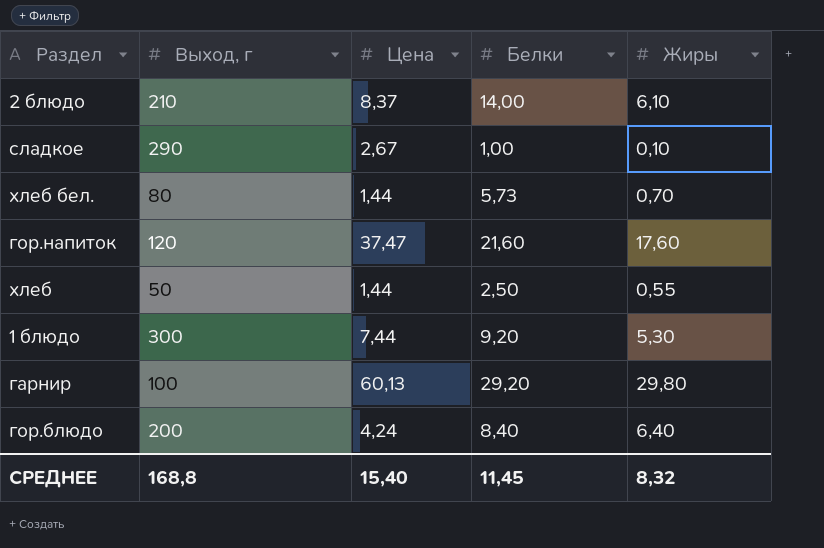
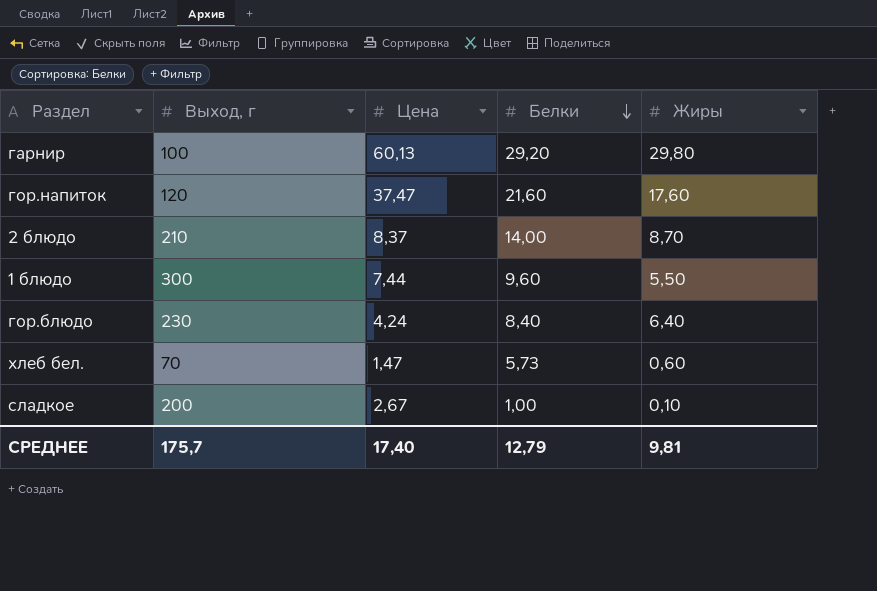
row order: none -> Белки descending
row хлеб: 50 | 1,44 | 2,50 | 0,55 -> none
2 блюдо | Жиры: 6,10 -> 8,70
1 блюдо | Белки: 9,20 -> 9,60
1 блюдо | Жиры: 5,30 -> 5,50
гор.блюдо | Выход, г: 200 -> 230
хлеб бел. | Выход, г: 80 -> 70
хлеб бел. | Цена: 1,44 -> 1,47
хлеб бел. | Жиры: 0,70 -> 0,60
сладкое | Выход, г: 290 -> 200
СРЕДНЕЕ | Выход, г: 168,8 -> 175,7
СРЕДНЕЕ | Цена: 15,40 -> 17,40
СРЕДНЕЕ | Белки: 11,45 -> 12,79
СРЕДНЕЕ | Жиры: 8,32 -> 9,81

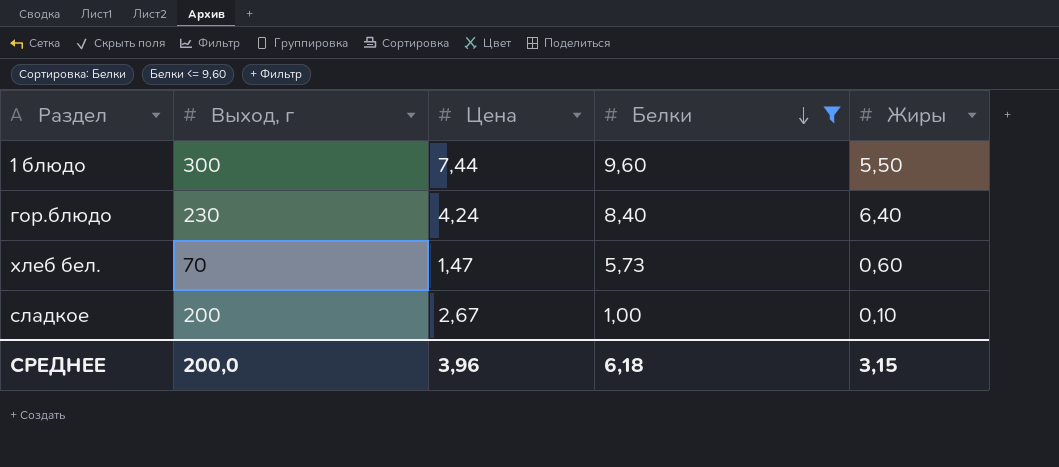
filter: none -> Белки <= 9,60
СРЕДНЕЕ | Выход, г: 175,7 -> 200,0
СРЕДНЕЕ | Цена: 17,40 -> 3,96
СРЕДНЕЕ | Белки: 12,79 -> 6,18
СРЕДНЕЕ | Жиры: 9,81 -> 3,15

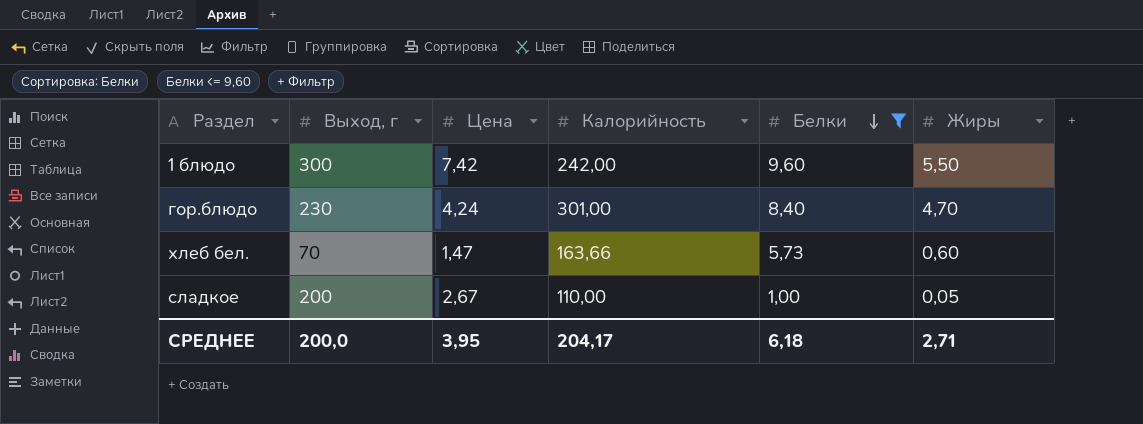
column Калорийность | position: none -> 4
1 блюдо | Цена: 7,44 -> 7,42
гор.блюдо | Жиры: 6,40 -> 4,70
сладкое | Жиры: 0,10 -> 0,05
СРЕДНЕЕ | Цена: 3,96 -> 3,95
СРЕДНЕЕ | Жиры: 3,15 -> 2,71

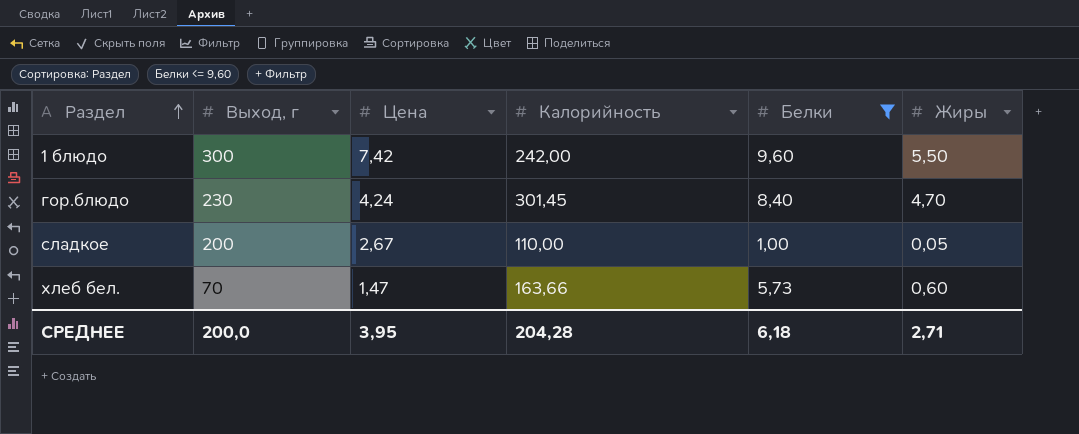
row order: Белки descending -> Раздел ascending
гор.блюдо | Калорийность: 301,00 -> 301,45
СРЕДНЕЕ | Калорийность: 204,17 -> 204,28

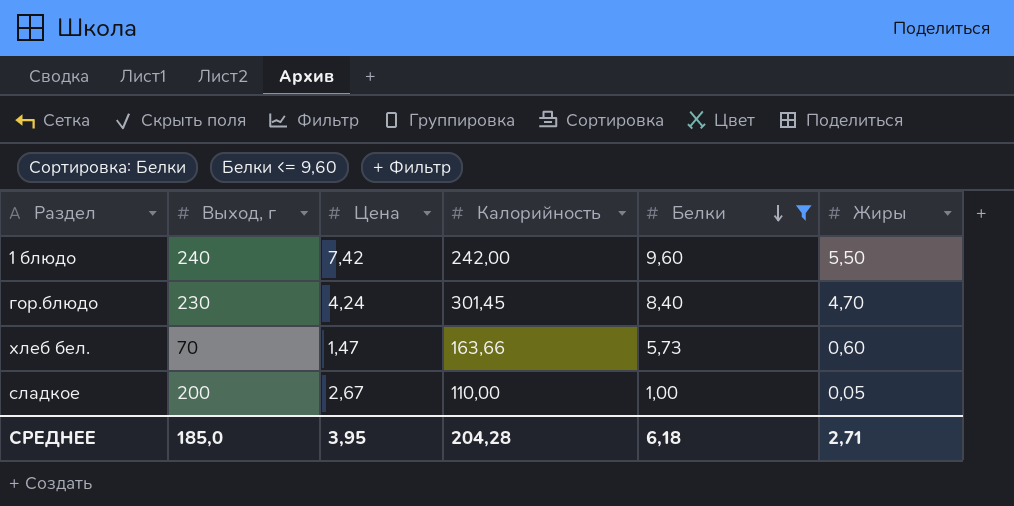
row order: Раздел ascending -> Белки descending
1 блюдо | Выход, г: 300 -> 240
СРЕДНЕЕ | Выход, г: 200,0 -> 185,0

